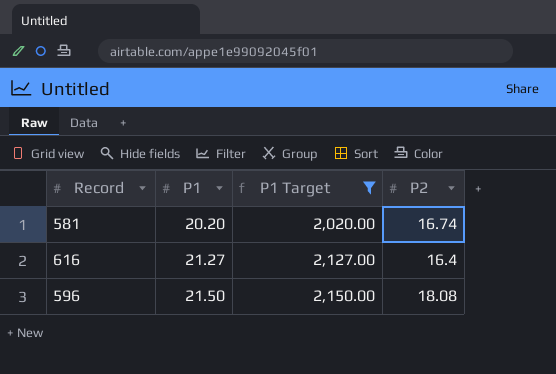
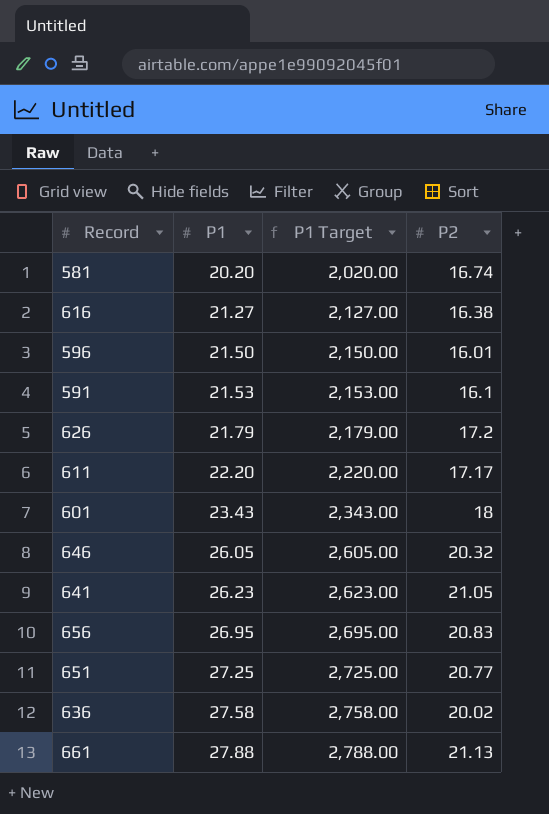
filter: P1 Target <= 2,150.00 -> none
616 | P2: 16.4 -> 16.38
596 | P2: 18.08 -> 16.01

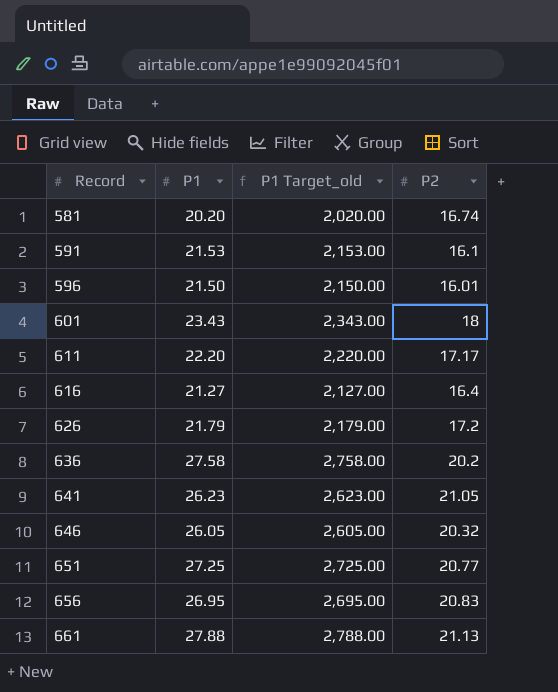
row order: P1 ascending -> Record ascending
column name: P1 Target -> P1 Target_old
616 | P2: 16.38 -> 16.4
636 | P2: 20.02 -> 20.2

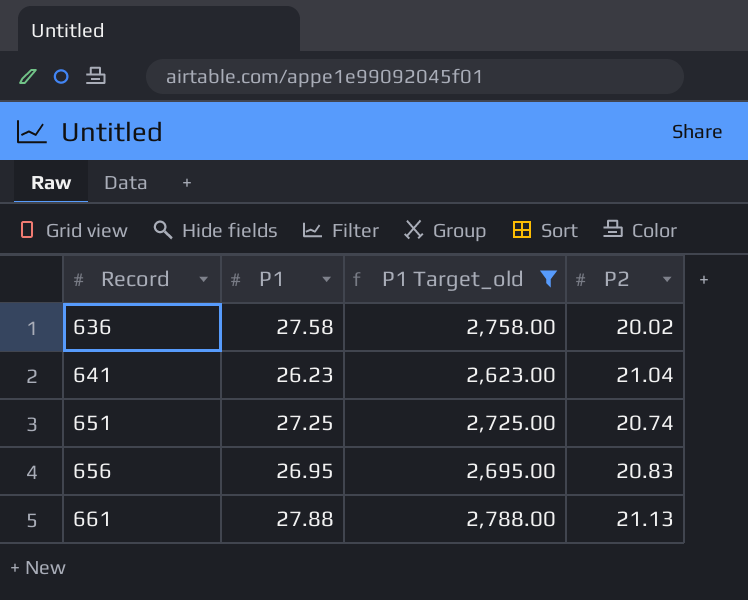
filter: none -> P1 Target_old >= 2,623.00
636 | P2: 20.2 -> 20.02
641 | P2: 21.05 -> 21.04
651 | P2: 20.77 -> 20.74

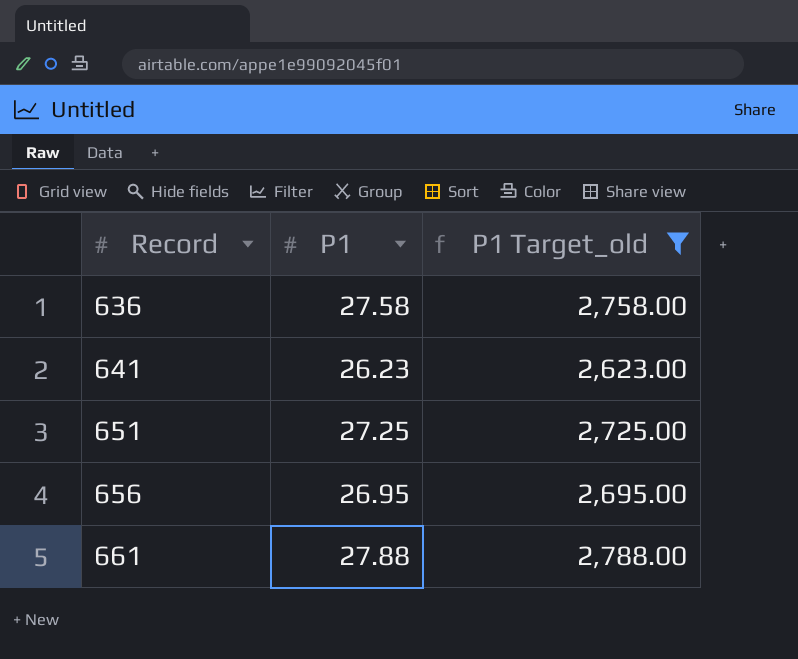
column P2 | position: 4 -> none

